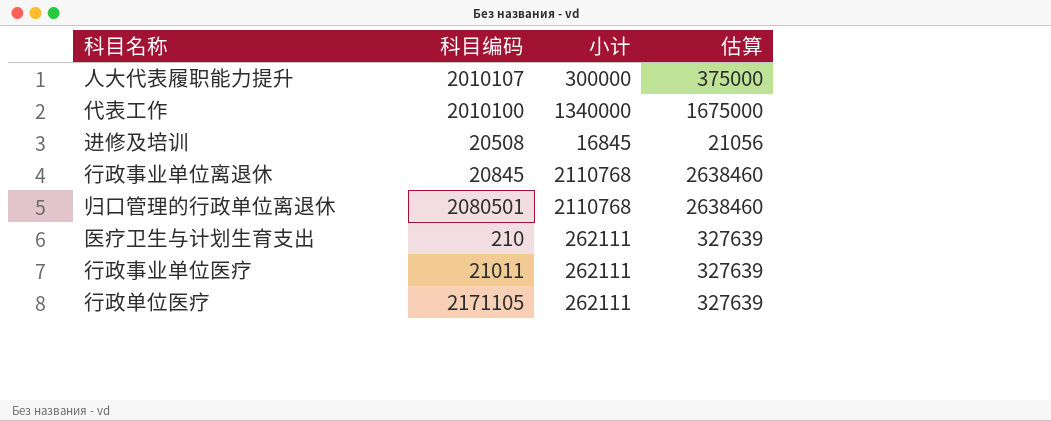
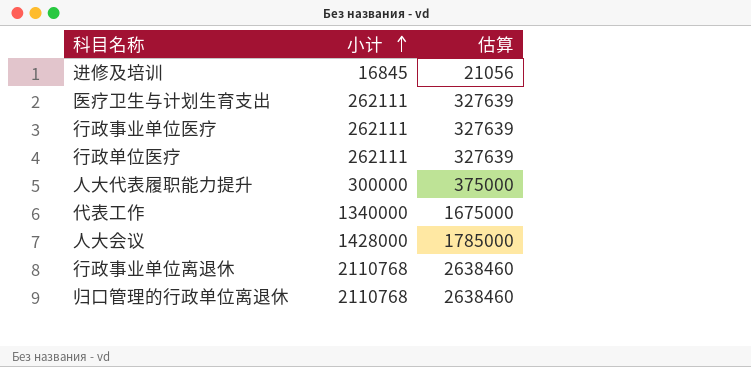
row order: none -> 小计 ascending
column 科目编码 | position: 2 -> none
row 人大会议: none -> 1428000 | 1785000

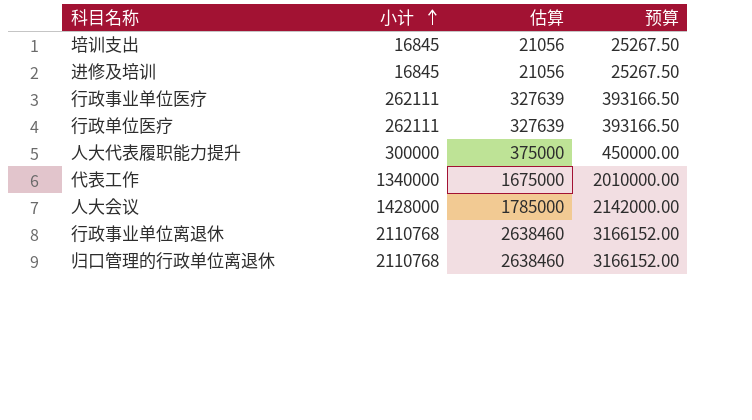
column 预算 | formula: none -> [小计] * 1.5
row 医疗卫生与计划生育支出: 262111 | 327639 -> none
row 培训支出: none -> 16845 | 21056 | 25267.50

